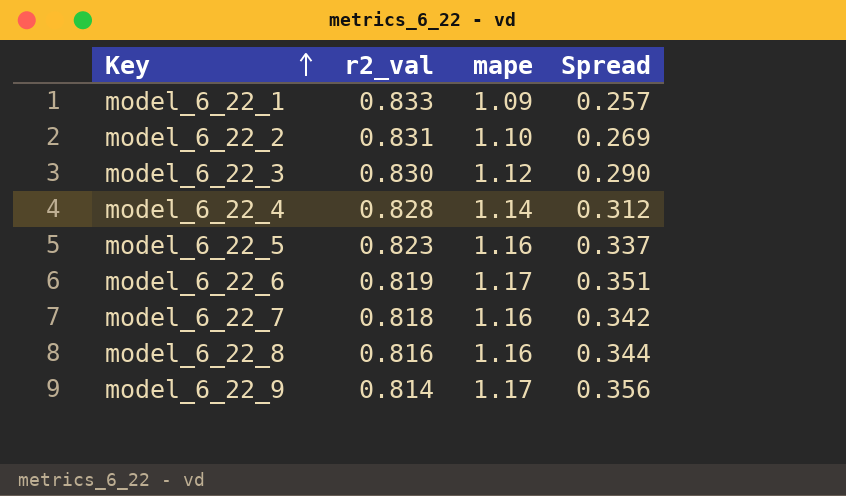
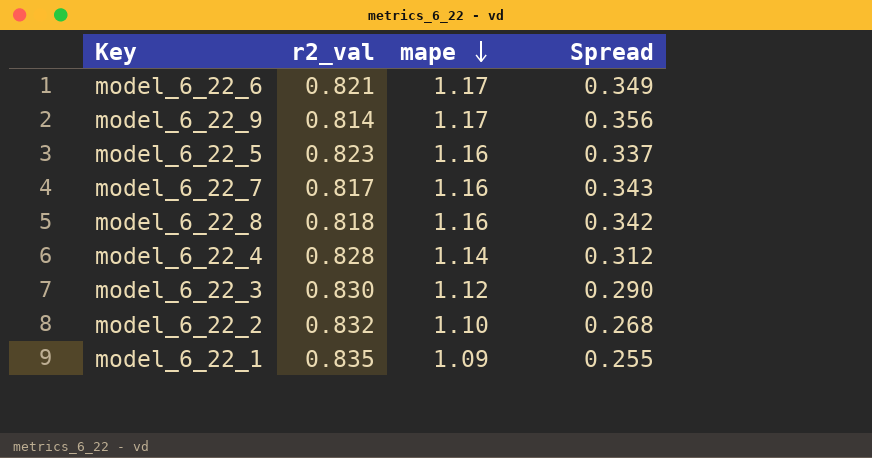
row order: Key ascending -> mape descending
model_6_22_6 | r2_val: 0.819 -> 0.821
model_6_22_6 | Spread: 0.351 -> 0.349
model_6_22_7 | r2_val: 0.818 -> 0.817
model_6_22_7 | Spread: 0.342 -> 0.343
model_6_22_8 | r2_val: 0.816 -> 0.818
model_6_22_8 | Spread: 0.344 -> 0.342
model_6_22_2 | r2_val: 0.831 -> 0.832
model_6_22_2 | Spread: 0.269 -> 0.268
model_6_22_1 | r2_val: 0.833 -> 0.835
model_6_22_1 | Spread: 0.257 -> 0.255

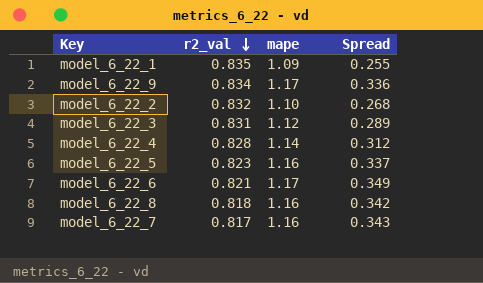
row order: mape descending -> r2_val descending
model_6_22_9 | r2_val: 0.814 -> 0.834
model_6_22_9 | Spread: 0.356 -> 0.336
model_6_22_3 | r2_val: 0.830 -> 0.831
model_6_22_3 | Spread: 0.290 -> 0.289

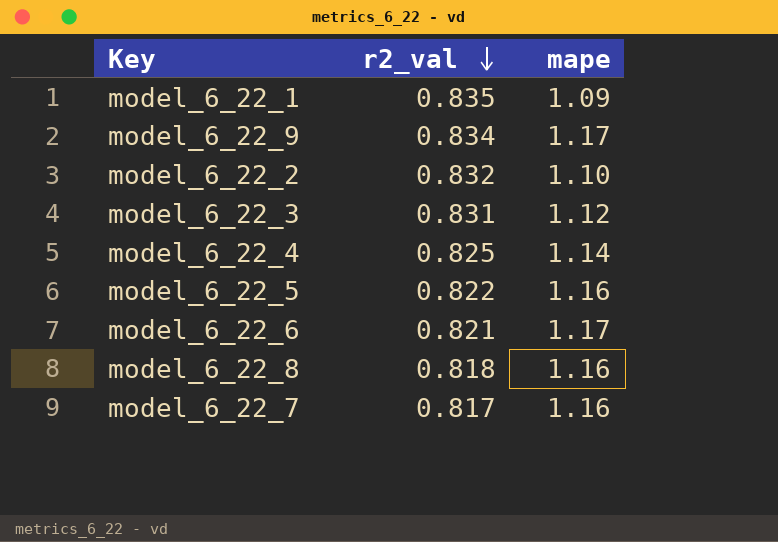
column Spread | formula: [mape] - [r2_val] -> none
model_6_22_4 | r2_val: 0.828 -> 0.825
model_6_22_5 | r2_val: 0.823 -> 0.822

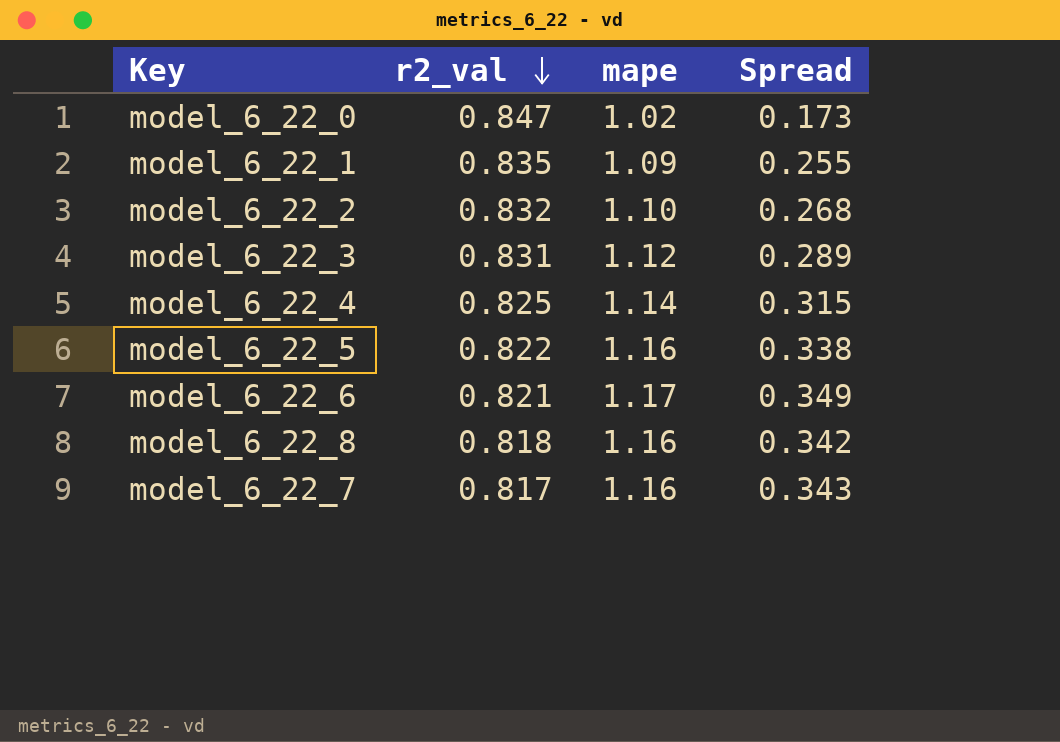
column Spread | formula: none -> [mape] - [r2_val]
row model_6_22_9: 0.834 | 1.17 -> none
row model_6_22_0: none -> 0.847 | 1.02 | 0.173

